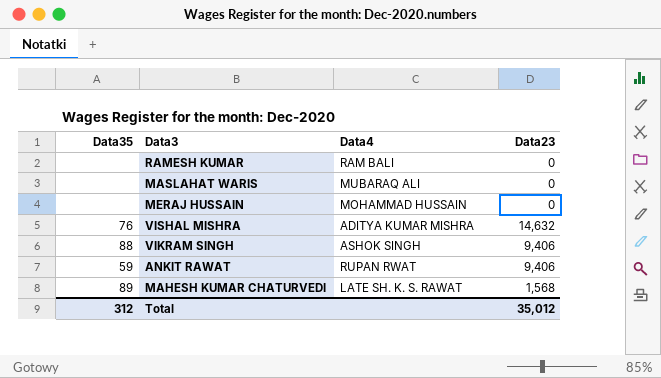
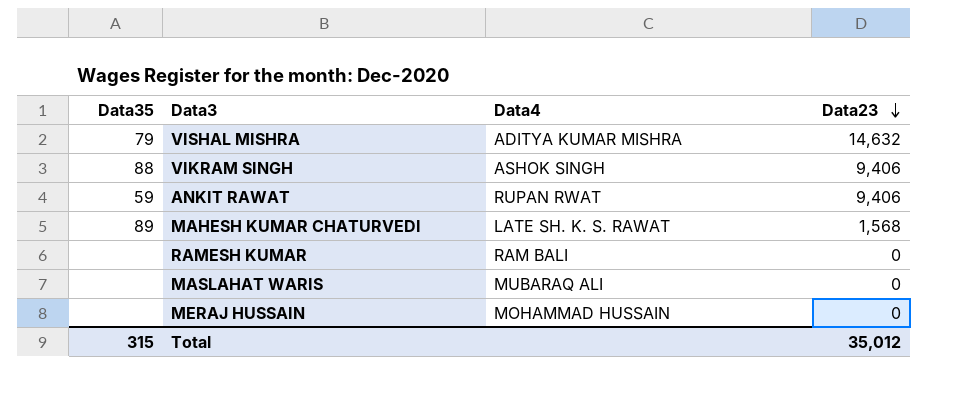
row order: none -> Data23 descending
VISHAL MISHRA | Data35: 76 -> 79
Total | Data35: 312 -> 315

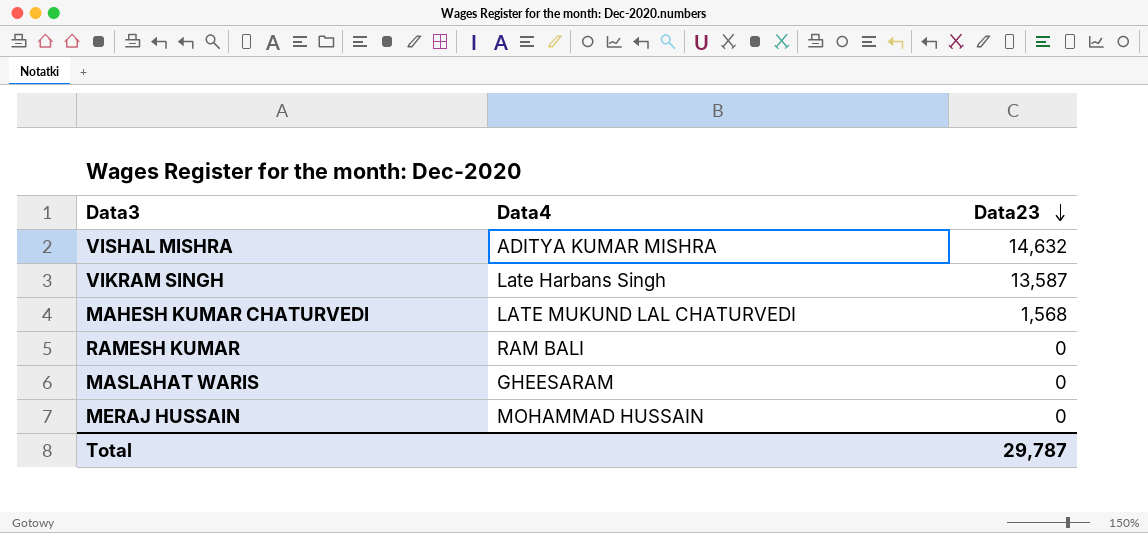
column Data35 | position: 1 -> none
row ANKIT RAWAT: 59 | RUPAN RWAT | 9,406 -> none
VIKRAM SINGH | Data4: ASHOK SINGH -> Late Harbans Singh
VIKRAM SINGH | Data23: 9,406 -> 13,587
MAHESH KUMAR CHATURVEDI | Data4: LATE SH. K. S. RAWAT -> LATE MUKUND LAL CHATURVEDI
MASLAHAT WARIS | Data4: MUBARAQ ALI -> GHEESARAM
Total | Data23: 35,012 -> 29,787

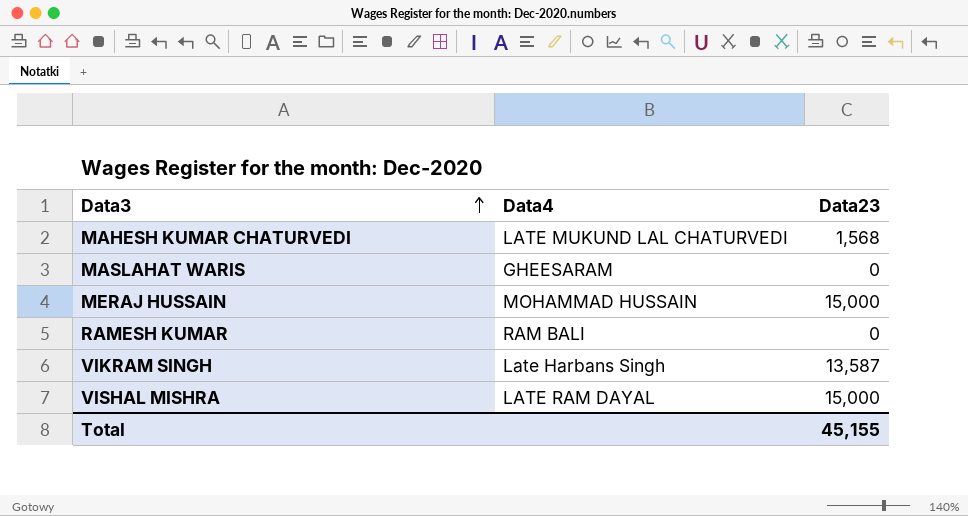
row order: Data23 descending -> Data3 ascending
MERAJ HUSSAIN | Data23: 0 -> 15,000
VISHAL MISHRA | Data4: ADITYA KUMAR MISHRA -> LATE RAM DAYAL
VISHAL MISHRA | Data23: 14,632 -> 15,000
Total | Data23: 29,787 -> 45,155

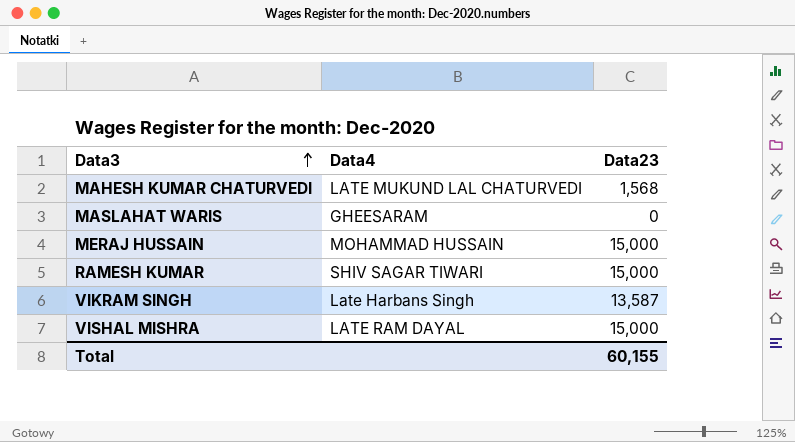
RAMESH KUMAR | Data4: RAM BALI -> SHIV SAGAR TIWARI
RAMESH KUMAR | Data23: 0 -> 15,000
Total | Data23: 45,155 -> 60,155

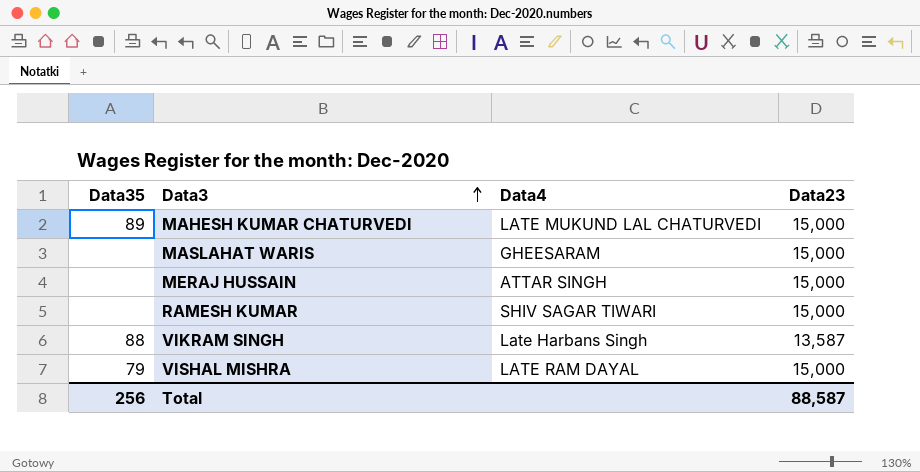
column Data35 | position: none -> 1
MAHESH KUMAR CHATURVEDI | Data23: 1,568 -> 15,000
MASLAHAT WARIS | Data23: 0 -> 15,000
MERAJ HUSSAIN | Data4: MOHAMMAD HUSSAIN -> ATTAR SINGH
Total | Data23: 60,155 -> 88,587

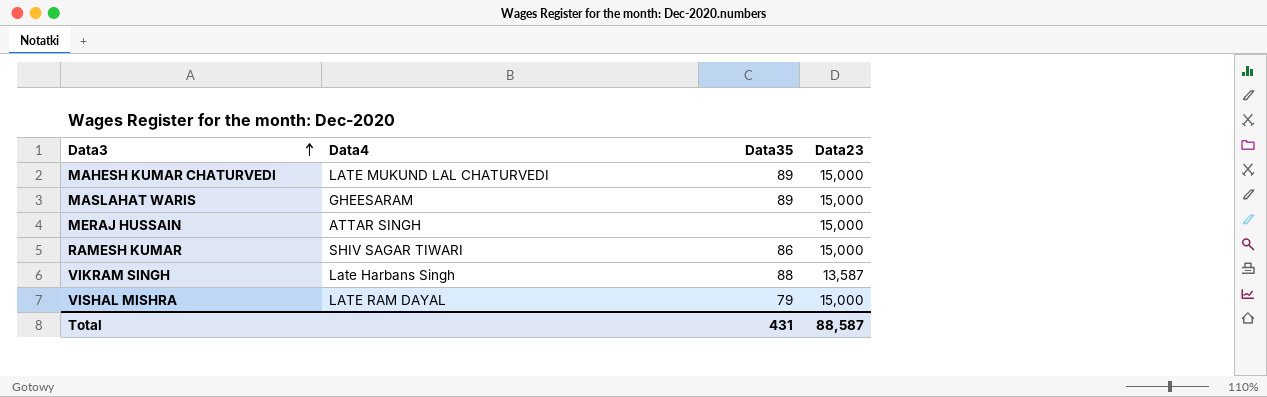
column Data35 | position: 1 -> 3
MASLAHAT WARIS | Data35: none -> 89
RAMESH KUMAR | Data35: none -> 86
Total | Data35: 256 -> 431

